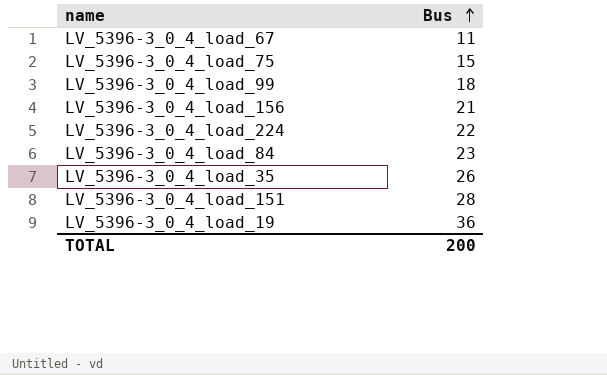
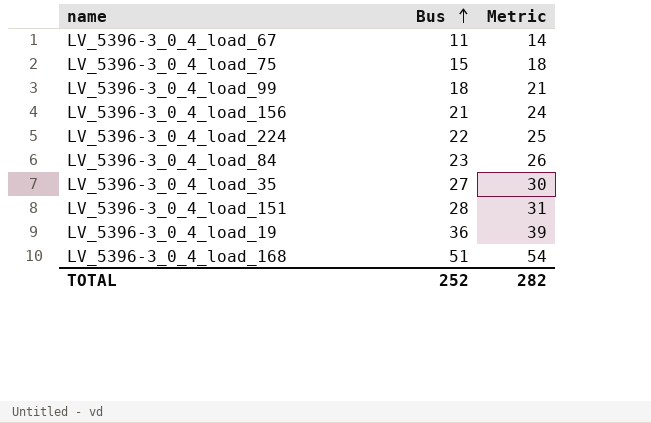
column Metric | formula: none -> [Bus] + 3
LV_5396-3_0_4_load_35 | Bus: 26 -> 27
row LV_5396-3_0_4_load_168: none -> 51 | 54
TOTAL | Bus: 200 -> 252

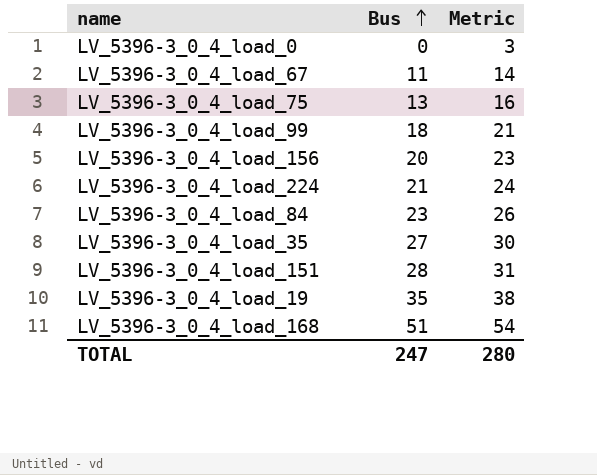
row LV_5396-3_0_4_load_0: none -> 0 | 3
LV_5396-3_0_4_load_75 | Bus: 15 -> 13
LV_5396-3_0_4_load_75 | Metric: 18 -> 16
LV_5396-3_0_4_load_156 | Bus: 21 -> 20
LV_5396-3_0_4_load_156 | Metric: 24 -> 23
LV_5396-3_0_4_load_224 | Bus: 22 -> 21
LV_5396-3_0_4_load_224 | Metric: 25 -> 24
LV_5396-3_0_4_load_19 | Bus: 36 -> 35
LV_5396-3_0_4_load_19 | Metric: 39 -> 38
TOTAL | Bus: 252 -> 247
TOTAL | Metric: 282 -> 280

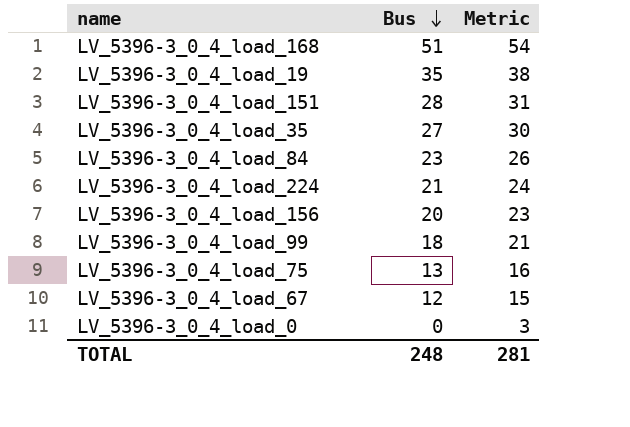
row order: Bus ascending -> Bus descending
LV_5396-3_0_4_load_67 | Bus: 11 -> 12
LV_5396-3_0_4_load_67 | Metric: 14 -> 15
TOTAL | Bus: 247 -> 248
TOTAL | Metric: 280 -> 281

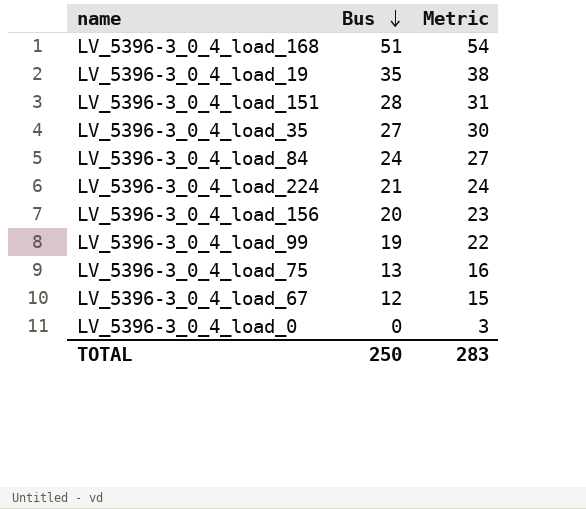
LV_5396-3_0_4_load_84 | Bus: 23 -> 24
LV_5396-3_0_4_load_84 | Metric: 26 -> 27
LV_5396-3_0_4_load_99 | Bus: 18 -> 19
LV_5396-3_0_4_load_99 | Metric: 21 -> 22
TOTAL | Bus: 248 -> 250
TOTAL | Metric: 281 -> 283

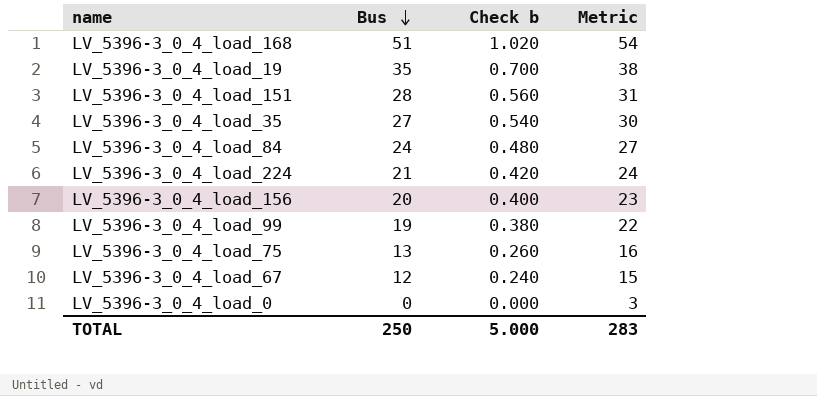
column Check b | formula: none -> [Bus] * 0.02

